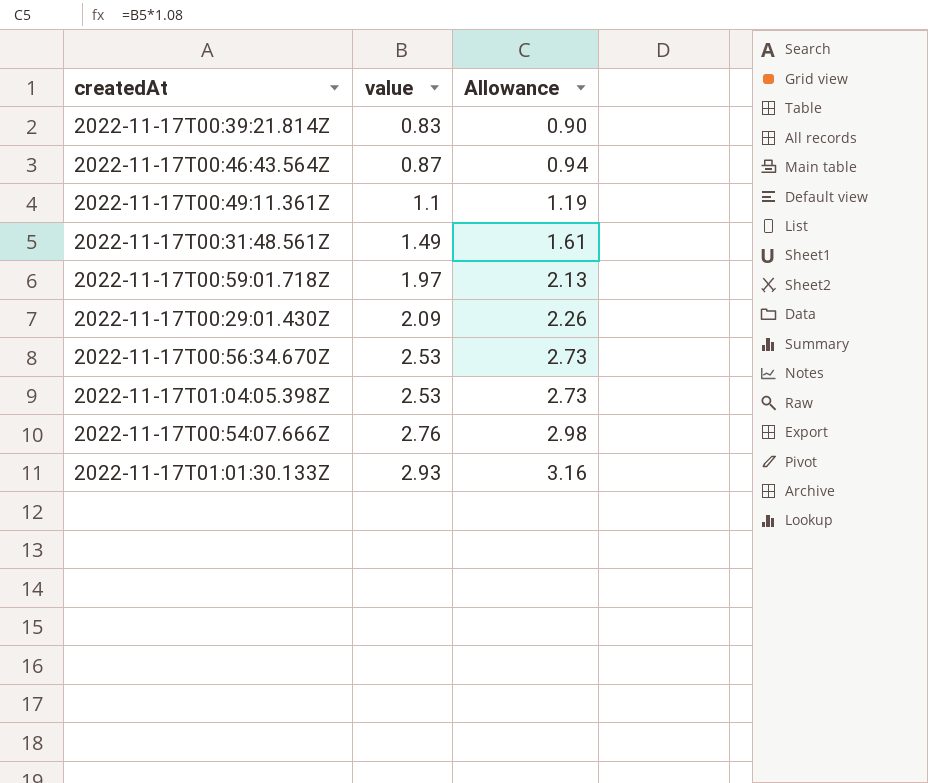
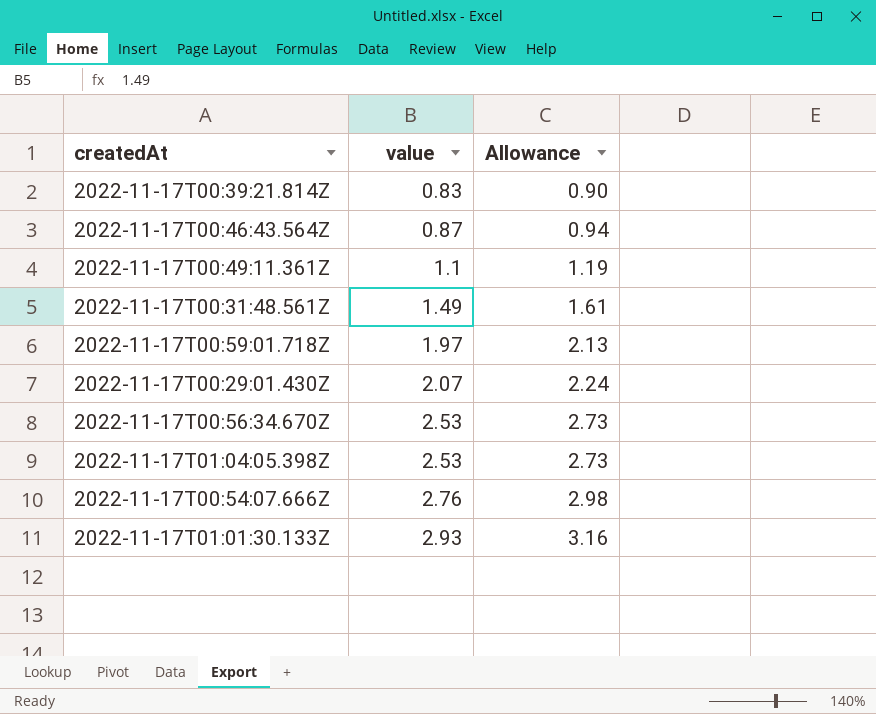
2022-11-17T00:29:01.430Z | value: 2.09 -> 2.07
2022-11-17T00:29:01.430Z | Allowance: 2.26 -> 2.24

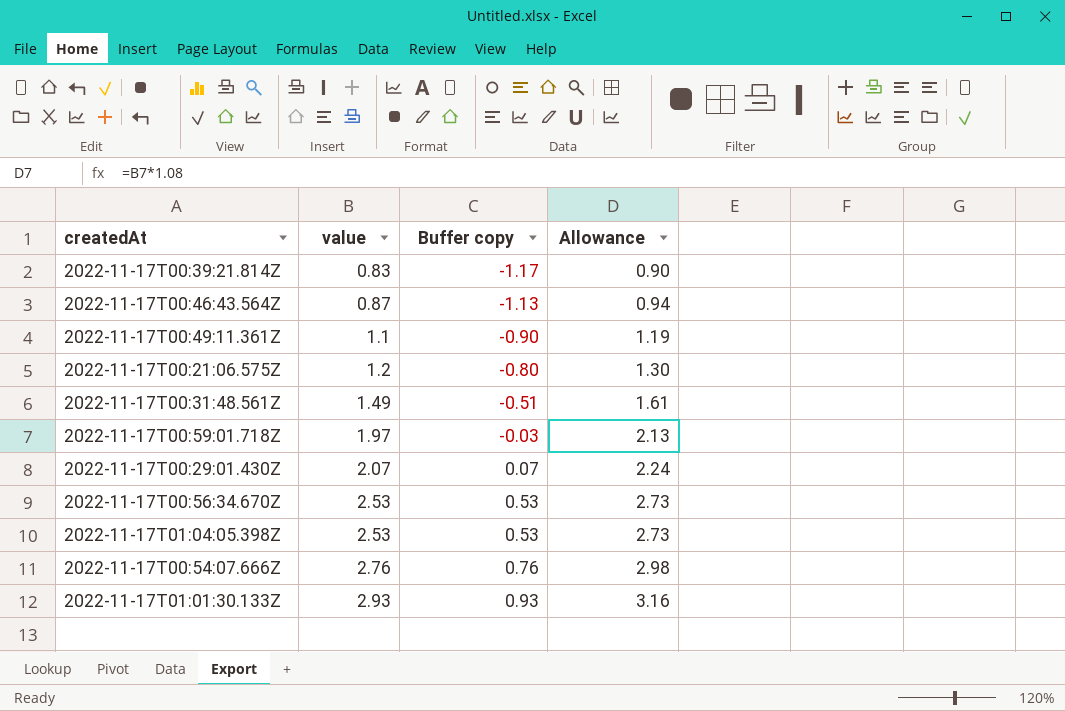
column Buffer copy | formula: none -> [value] - 2
row 2022-11-17T00:21:06.575Z: none -> 1.2 | -0.80 | 1.30

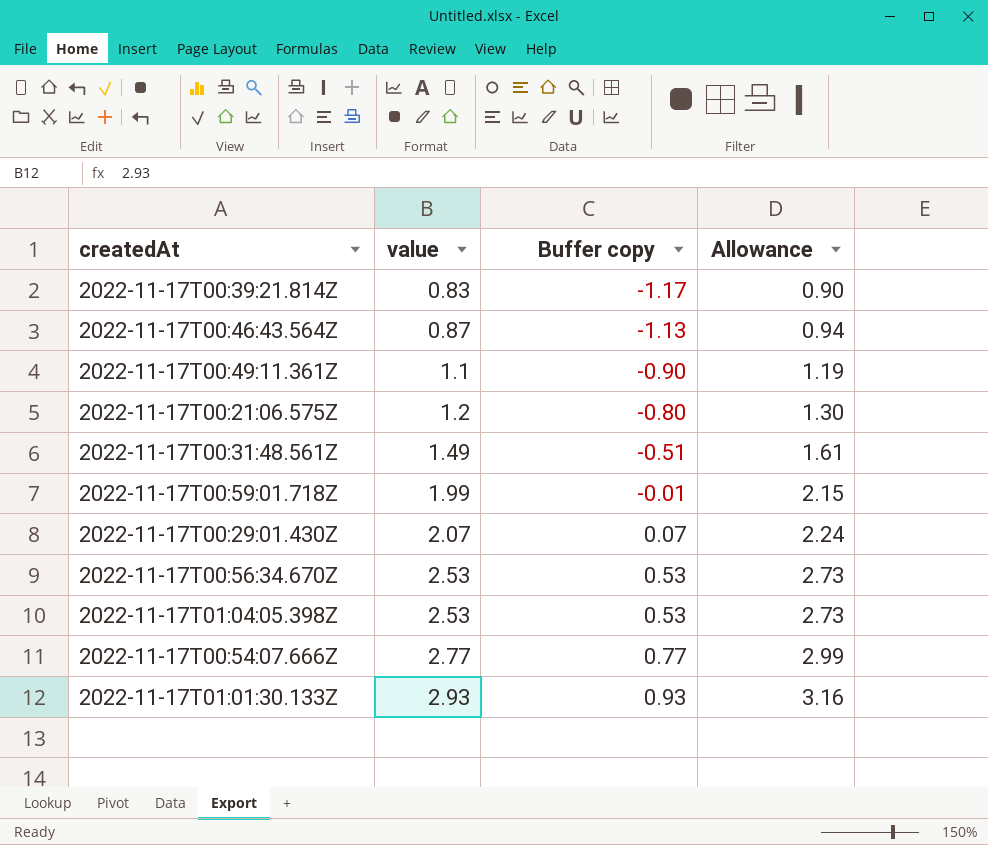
2022-11-17T00:59:01.718Z | value: 1.97 -> 1.99
2022-11-17T00:59:01.718Z | Buffer copy: -0.03 -> -0.01
2022-11-17T00:59:01.718Z | Allowance: 2.13 -> 2.15
2022-11-17T00:54:07.666Z | value: 2.76 -> 2.77
2022-11-17T00:54:07.666Z | Buffer copy: 0.76 -> 0.77
2022-11-17T00:54:07.666Z | Allowance: 2.98 -> 2.99

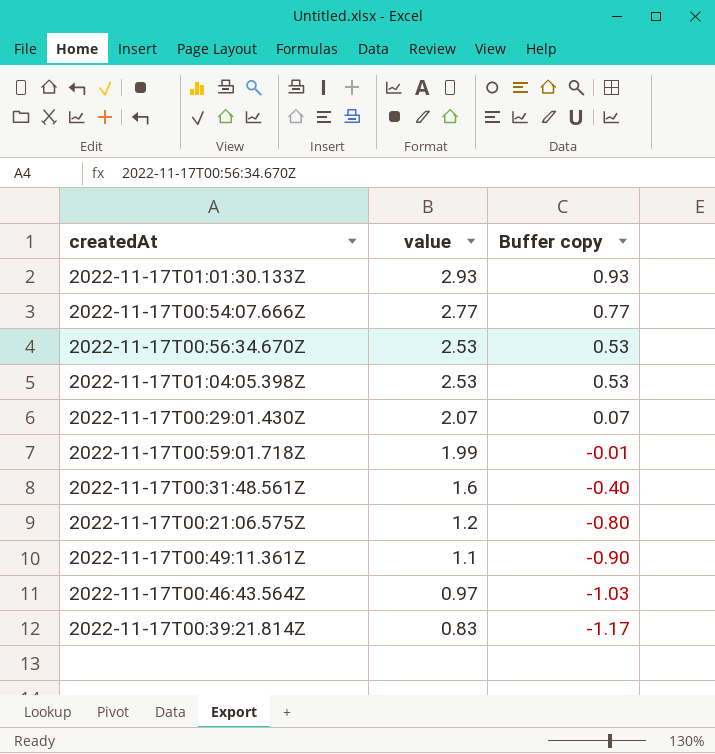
row order: value ascending -> value descending
column Allowance | formula: [value] * 1.08 -> none
2022-11-17T00:31:48.561Z | value: 1.49 -> 1.6
2022-11-17T00:31:48.561Z | Buffer copy: -0.51 -> -0.40
2022-11-17T00:46:43.564Z | value: 0.87 -> 0.97
2022-11-17T00:46:43.564Z | Buffer copy: -1.13 -> -1.03

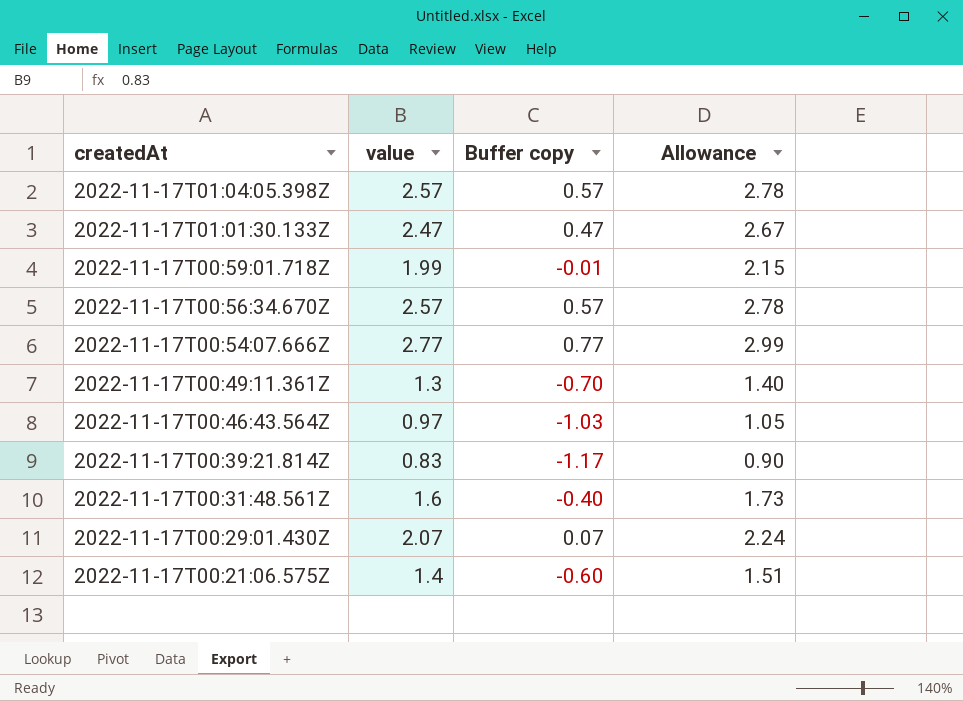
row order: value descending -> createdAt descending
column Allowance | formula: none -> [value] * 1.08
2022-11-17T01:04:05.398Z | value: 2.53 -> 2.57
2022-11-17T01:04:05.398Z | Buffer copy: 0.53 -> 0.57
2022-11-17T01:01:30.133Z | value: 2.93 -> 2.47
2022-11-17T01:01:30.133Z | Buffer copy: 0.93 -> 0.47
2022-11-17T00:56:34.670Z | value: 2.53 -> 2.57
2022-11-17T00:56:34.670Z | Buffer copy: 0.53 -> 0.57
2022-11-17T00:49:11.361Z | value: 1.1 -> 1.3
2022-11-17T00:49:11.361Z | Buffer copy: -0.90 -> -0.70
2022-11-17T00:21:06.575Z | value: 1.2 -> 1.4
2022-11-17T00:21:06.575Z | Buffer copy: -0.80 -> -0.60

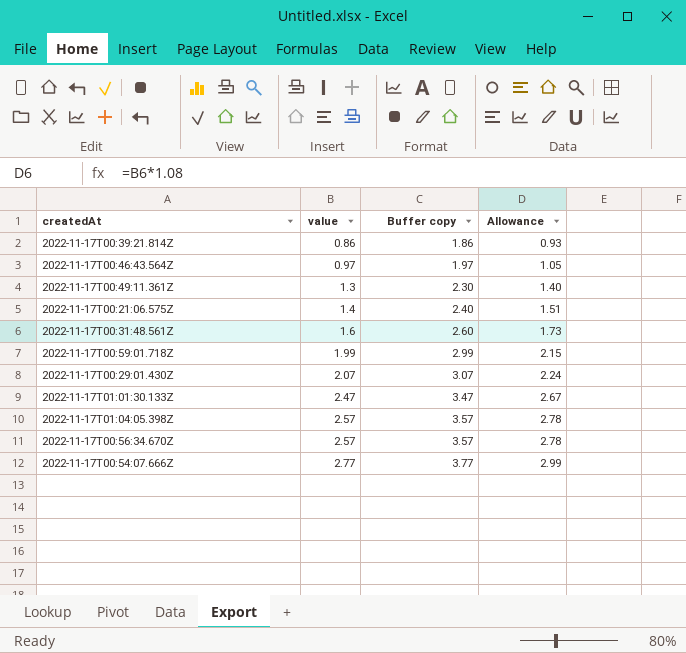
row order: createdAt descending -> value ascending
column Buffer copy | formula: [value] - 2 -> [value] + 1
2022-11-17T00:39:21.814Z | value: 0.83 -> 0.86
2022-11-17T00:39:21.814Z | Allowance: 0.90 -> 0.93

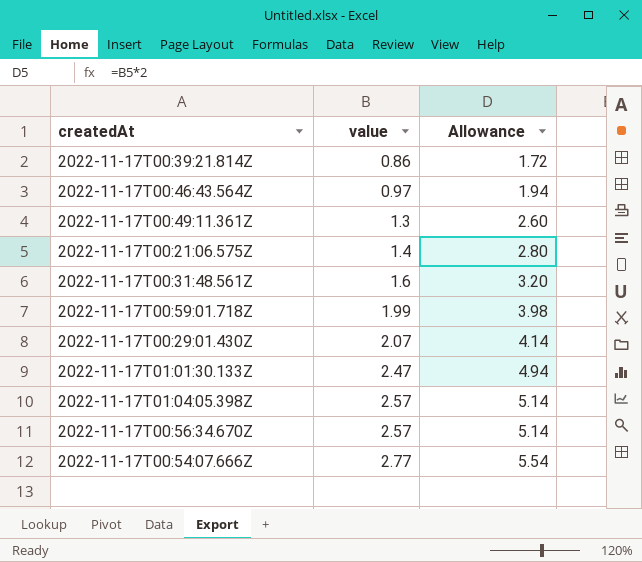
column Buffer copy | formula: [value] + 1 -> none
column Allowance | formula: [value] * 1.08 -> [value] * 2

